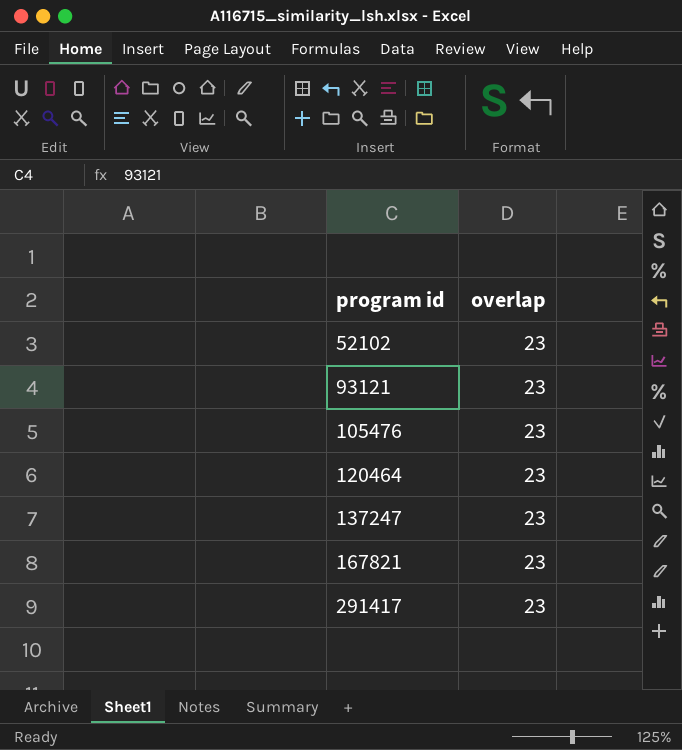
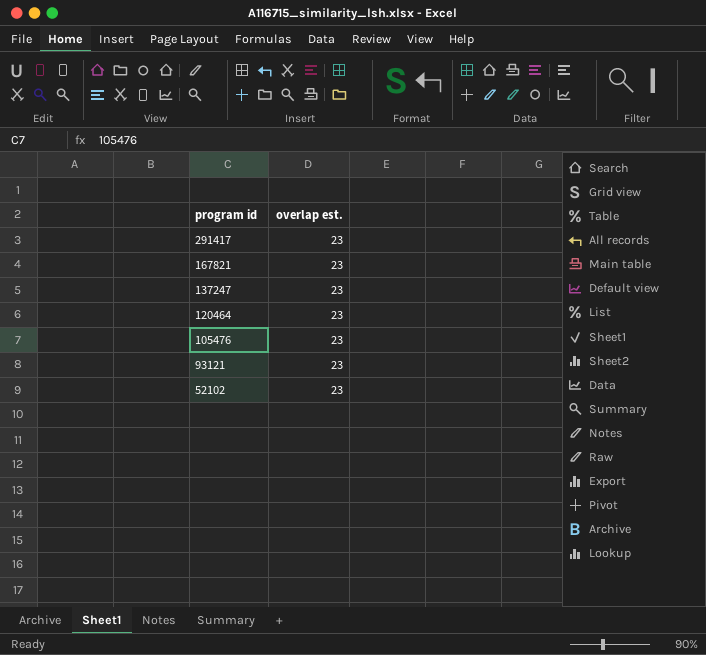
row order: program id ascending -> program id descending
column name: overlap -> overlap est.

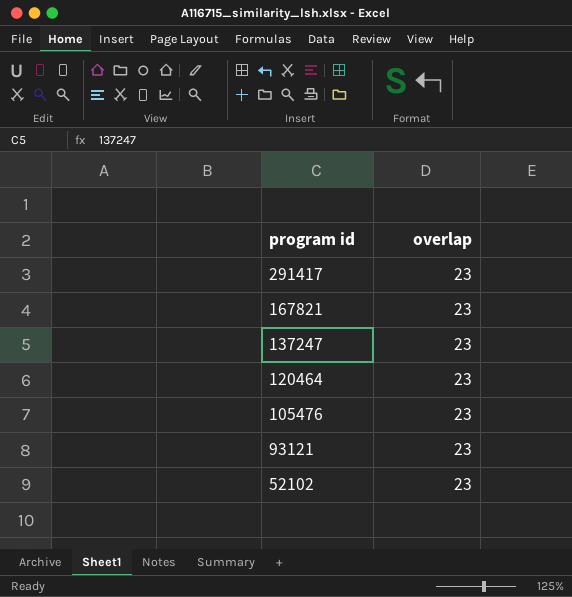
column name: overlap est. -> overlap

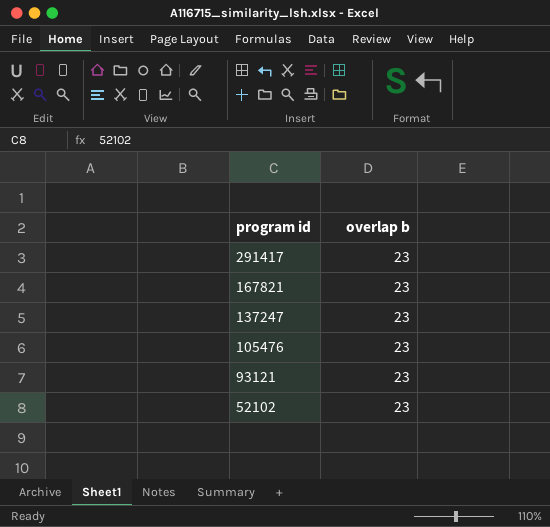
column name: overlap -> overlap b
row 120464: 23 -> none

